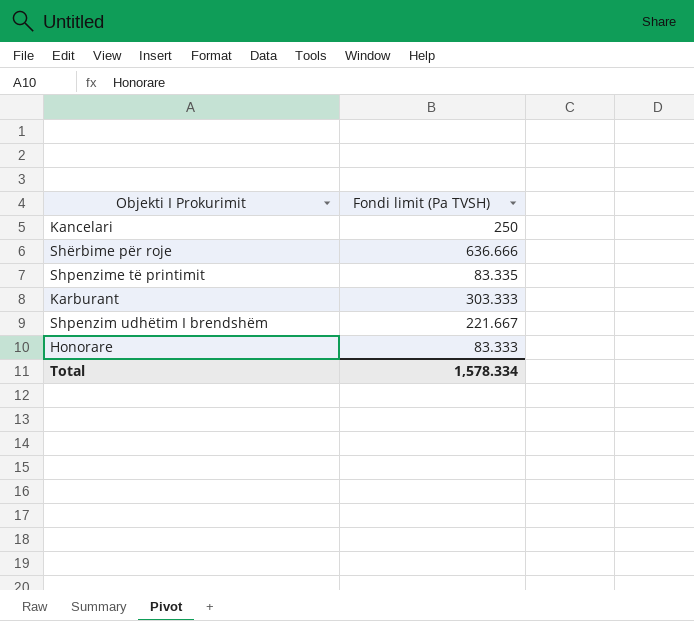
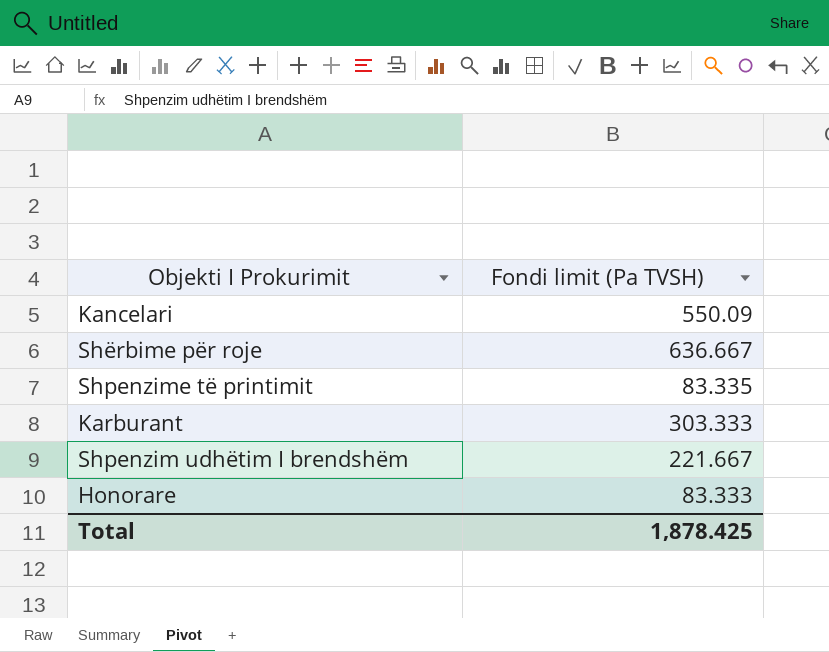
Kancelari | Fondi limit (Pa TVSH): 250 -> 550.09
Shërbime për roje | Fondi limit (Pa TVSH): 636.666 -> 636.667
Total | Fondi limit (Pa TVSH): 1,578.334 -> 1,878.425

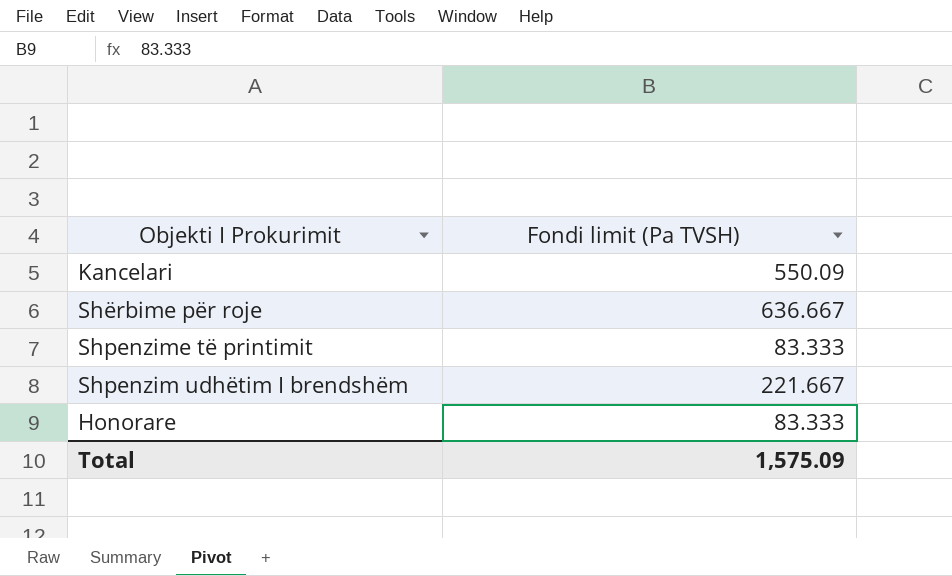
row Karburant: 303.333 -> none
Shpenzime të printimit | Fondi limit (Pa TVSH): 83.335 -> 83.333
Total | Fondi limit (Pa TVSH): 1,878.425 -> 1,575.09

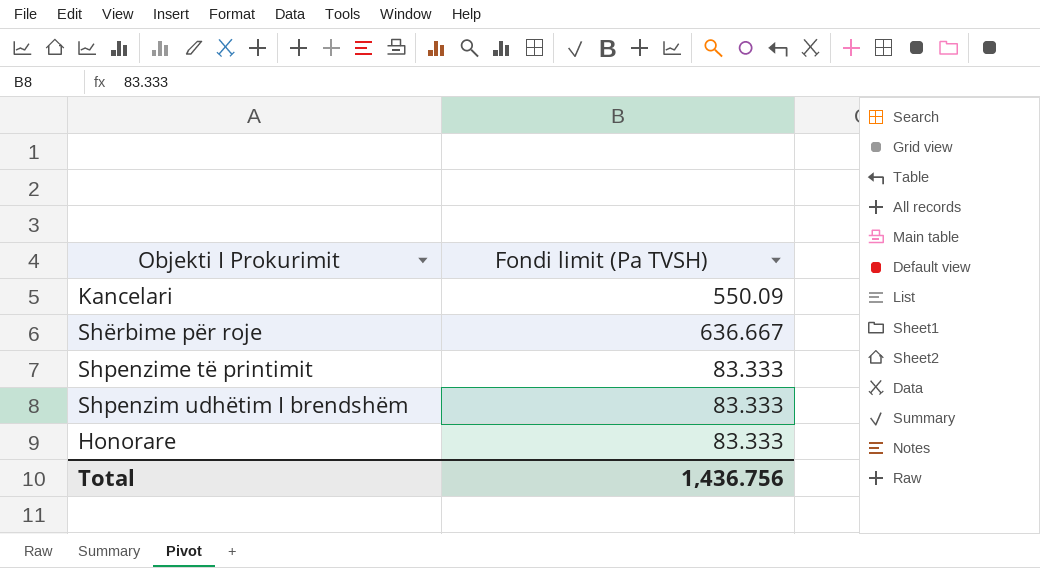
Shpenzim udhëtim I brendshëm | Fondi limit (Pa TVSH): 221.667 -> 83.333
Total | Fondi limit (Pa TVSH): 1,575.09 -> 1,436.756

